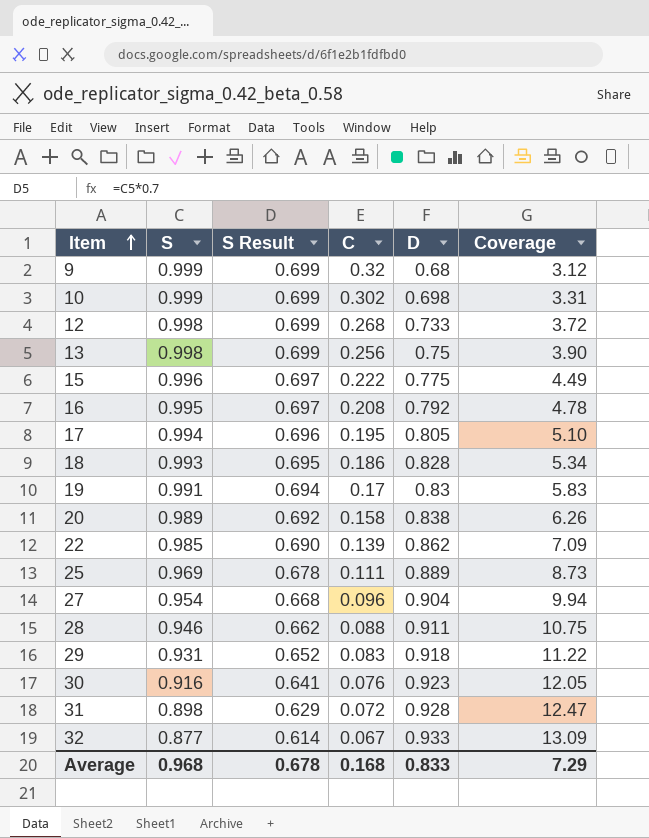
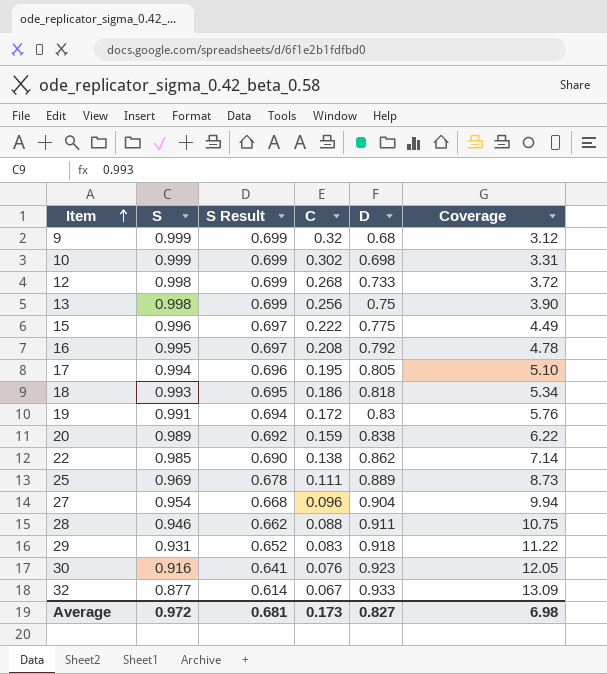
row 31: 0.898 | 0.629 | 0.072 | 0.928 | 12.47 -> none
18 | D: 0.828 -> 0.818
19 | C: 0.17 -> 0.172
19 | Coverage: 5.83 -> 5.76
20 | C: 0.158 -> 0.159
20 | Coverage: 6.26 -> 6.22
22 | C: 0.139 -> 0.138
22 | Coverage: 7.09 -> 7.14
Average | S: 0.968 -> 0.972
Average | S Result: 0.678 -> 0.681
Average | C: 0.168 -> 0.173
Average | D: 0.833 -> 0.827
Average | Coverage: 7.29 -> 6.98

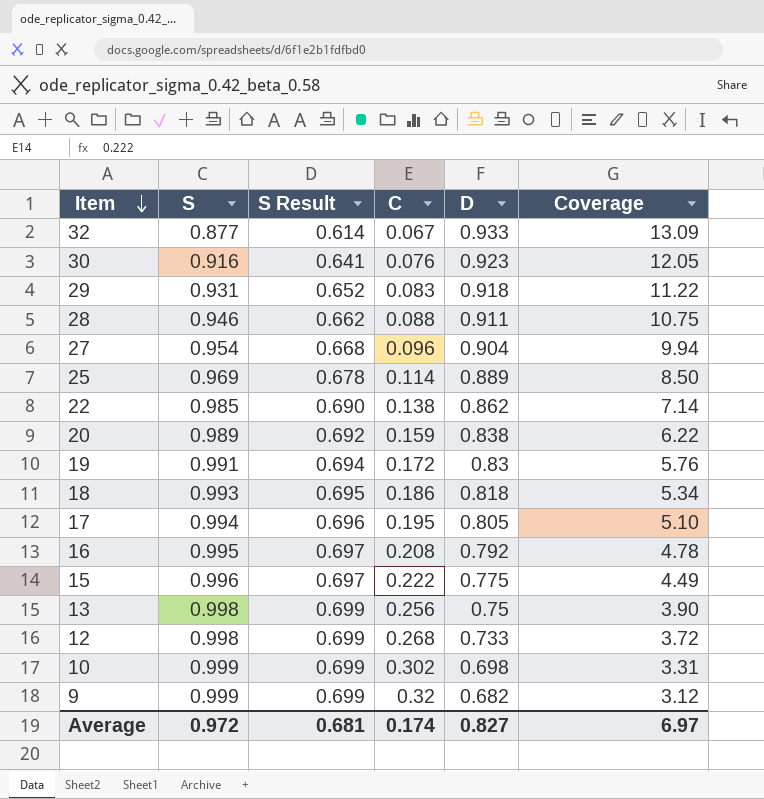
row order: Item ascending -> Item descending
25 | C: 0.111 -> 0.114
25 | Coverage: 8.73 -> 8.50
9 | D: 0.68 -> 0.682
Average | C: 0.173 -> 0.174
Average | Coverage: 6.98 -> 6.97

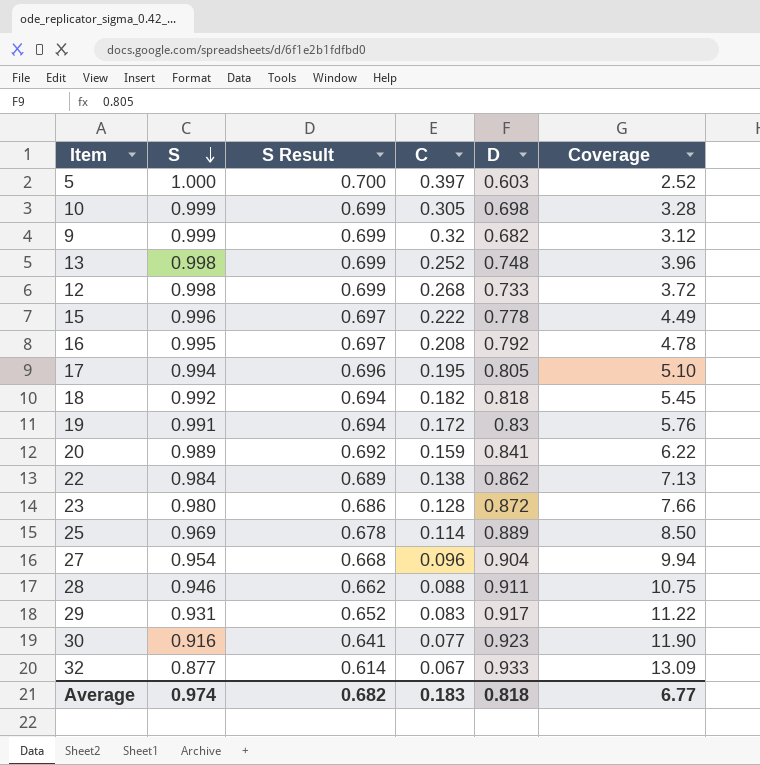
row order: Item descending -> S descending
row 5: none -> 1.000 | 0.700 | 0.397 | 0.603 | 2.52
10 | C: 0.302 -> 0.305
10 | Coverage: 3.31 -> 3.28
13 | C: 0.256 -> 0.252
13 | D: 0.75 -> 0.748
13 | Coverage: 3.90 -> 3.96
15 | D: 0.775 -> 0.778
18 | S: 0.993 -> 0.992
18 | S Result: 0.695 -> 0.694
18 | C: 0.186 -> 0.182
18 | Coverage: 5.34 -> 5.45
20 | D: 0.838 -> 0.841
22 | S: 0.985 -> 0.984
22 | S Result: 0.690 -> 0.689
22 | Coverage: 7.14 -> 7.13
row 23: none -> 0.980 | 0.686 | 0.128 | 0.872 | 7.66
29 | D: 0.918 -> 0.917
30 | C: 0.076 -> 0.077
30 | Coverage: 12.05 -> 11.90
Average | S: 0.972 -> 0.974
Average | S Result: 0.681 -> 0.682
Average | C: 0.174 -> 0.183
Average | D: 0.827 -> 0.818
Average | Coverage: 6.97 -> 6.77

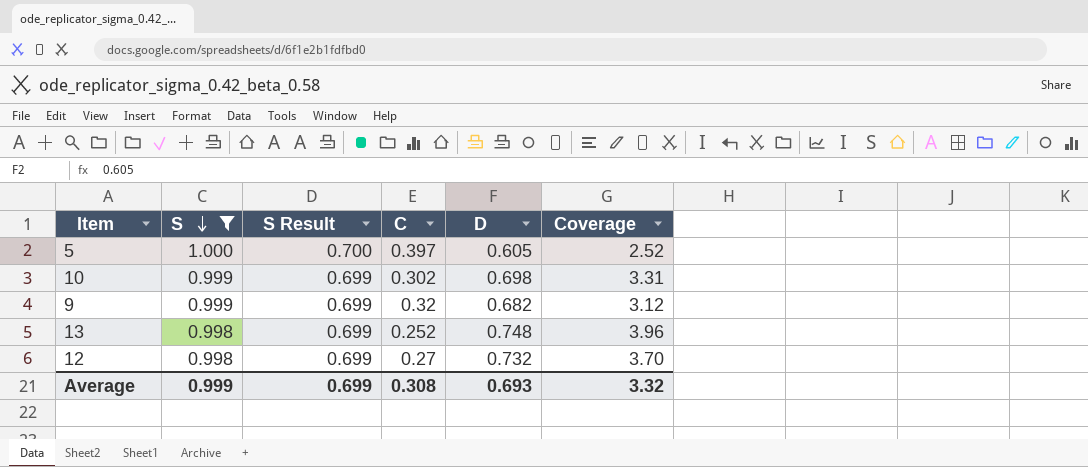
filter: none -> S >= 0.998
5 | D: 0.603 -> 0.605
10 | C: 0.305 -> 0.302
10 | Coverage: 3.28 -> 3.31
12 | C: 0.268 -> 0.27
12 | D: 0.733 -> 0.732
12 | Coverage: 3.72 -> 3.70
Average | S: 0.974 -> 0.999
Average | S Result: 0.682 -> 0.699
Average | C: 0.183 -> 0.308
Average | D: 0.818 -> 0.693
Average | Coverage: 6.77 -> 3.32

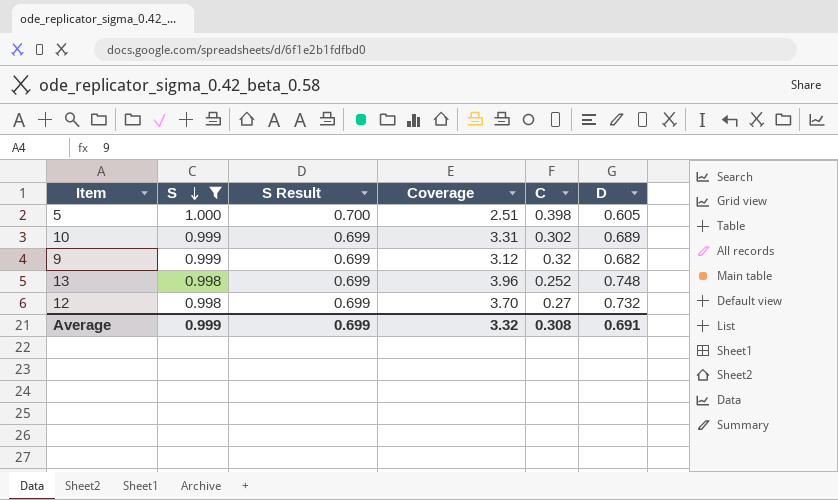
column Coverage | position: 6 -> 4
5 | Coverage: 2.52 -> 2.51
5 | C: 0.397 -> 0.398
10 | D: 0.698 -> 0.689
Average | D: 0.693 -> 0.691

